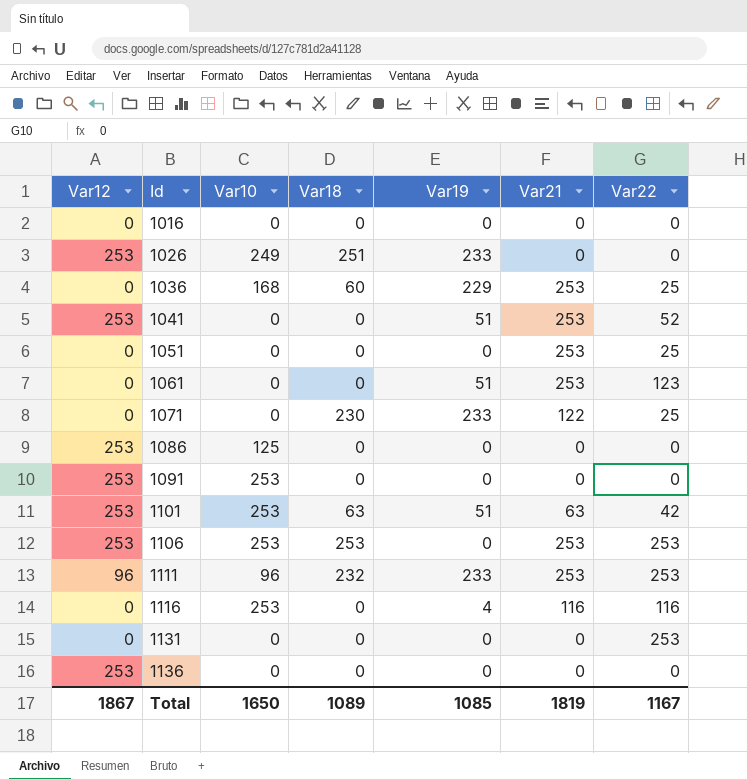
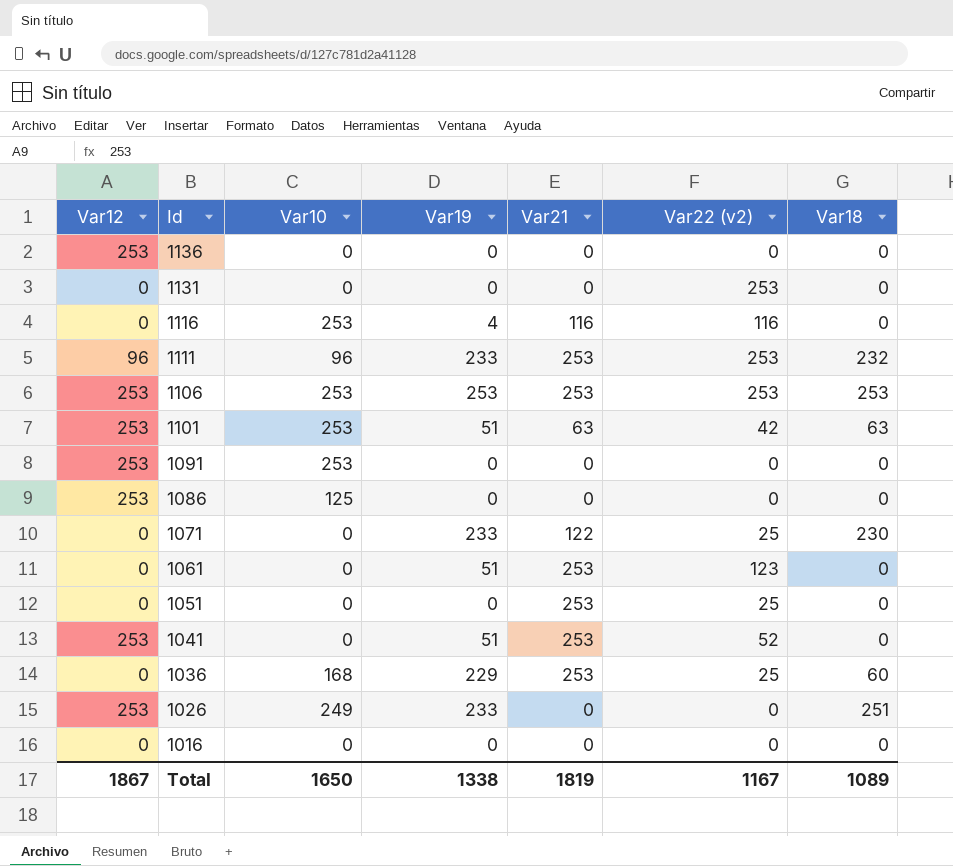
row order: Id ascending -> Id descending
column name: Var22 -> Var22 (v2)
column Var18 | position: 4 -> 7
1106 | Var19: 0 -> 253
Total | Var19: 1085 -> 1338

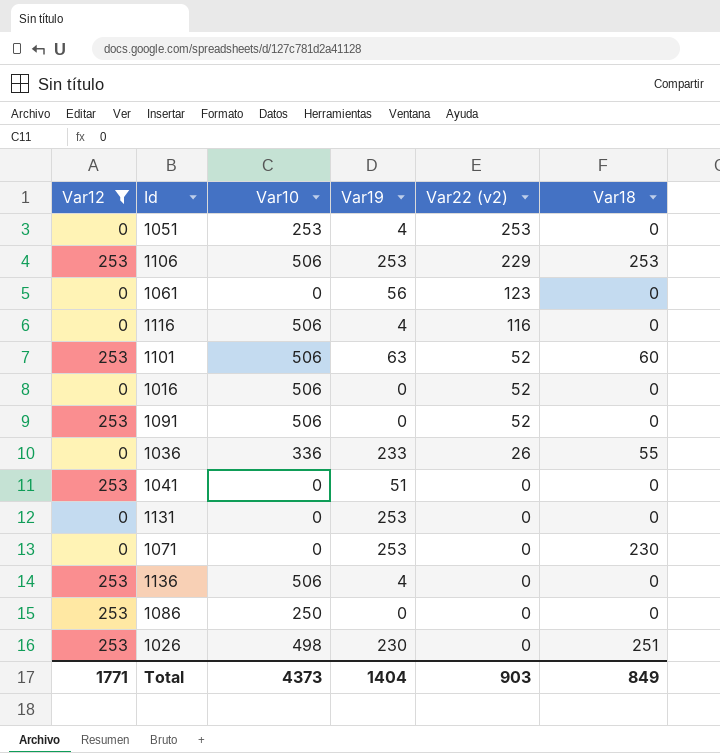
filter: none -> Var12 != 96
row order: Id descending -> Var22 (v2) descending
column Var21 | position: 5 -> none
1051 | Var10: 0 -> 253
1051 | Var19: 0 -> 4
1051 | Var22 (v2): 25 -> 253
1106 | Var10: 253 -> 506
1106 | Var22 (v2): 253 -> 229
1061 | Var19: 51 -> 56
1116 | Var10: 253 -> 506
1101 | Var10: 253 -> 506
1101 | Var19: 51 -> 63
1101 | Var22 (v2): 42 -> 52
1101 | Var18: 63 -> 60
1016 | Var10: 0 -> 506
1016 | Var22 (v2): 0 -> 52
1091 | Var10: 253 -> 506
1091 | Var22 (v2): 0 -> 52
1036 | Var10: 168 -> 336
1036 | Var19: 229 -> 233
1036 | Var22 (v2): 25 -> 26
1036 | Var18: 60 -> 55
1041 | Var22 (v2): 52 -> 0
1131 | Var19: 0 -> 253
1131 | Var22 (v2): 253 -> 0
1071 | Var19: 233 -> 253
1071 | Var22 (v2): 25 -> 0
1136 | Var10: 0 -> 506
1136 | Var19: 0 -> 4
1086 | Var10: 125 -> 250
1026 | Var10: 249 -> 498
1026 | Var19: 233 -> 230
Total | Var12: 1867 -> 1771
Total | Var10: 1650 -> 4373
Total | Var19: 1338 -> 1404
Total | Var22 (v2): 1167 -> 903
Total | Var18: 1089 -> 849

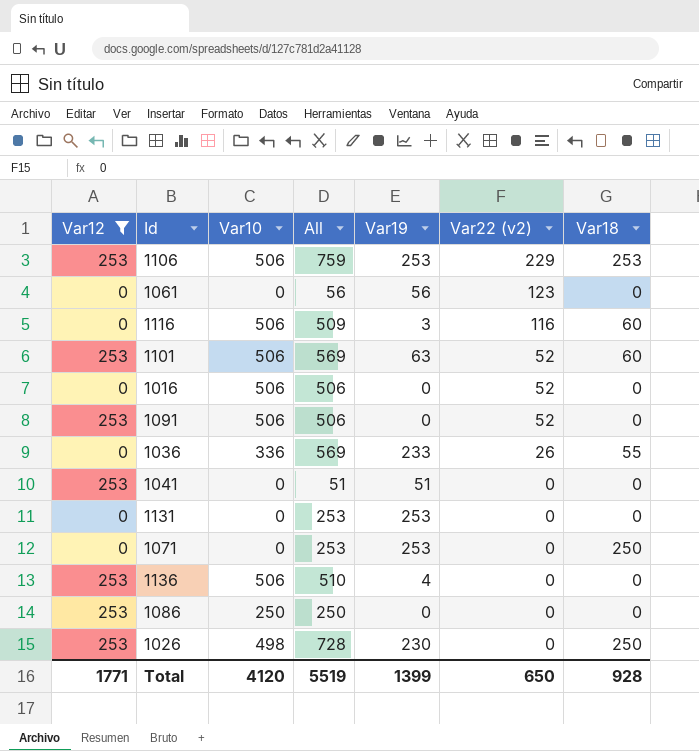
column All | formula: none -> [Var10] + [Var19]
row 1051: 0 | 253 | 4 | 253 | 0 -> none
1116 | Var19: 4 -> 3
1116 | Var18: 0 -> 60
1071 | Var18: 230 -> 250
1026 | Var18: 251 -> 250
Total | Var10: 4373 -> 4120
Total | Var19: 1404 -> 1399
Total | Var22 (v2): 903 -> 650
Total | Var18: 849 -> 928

